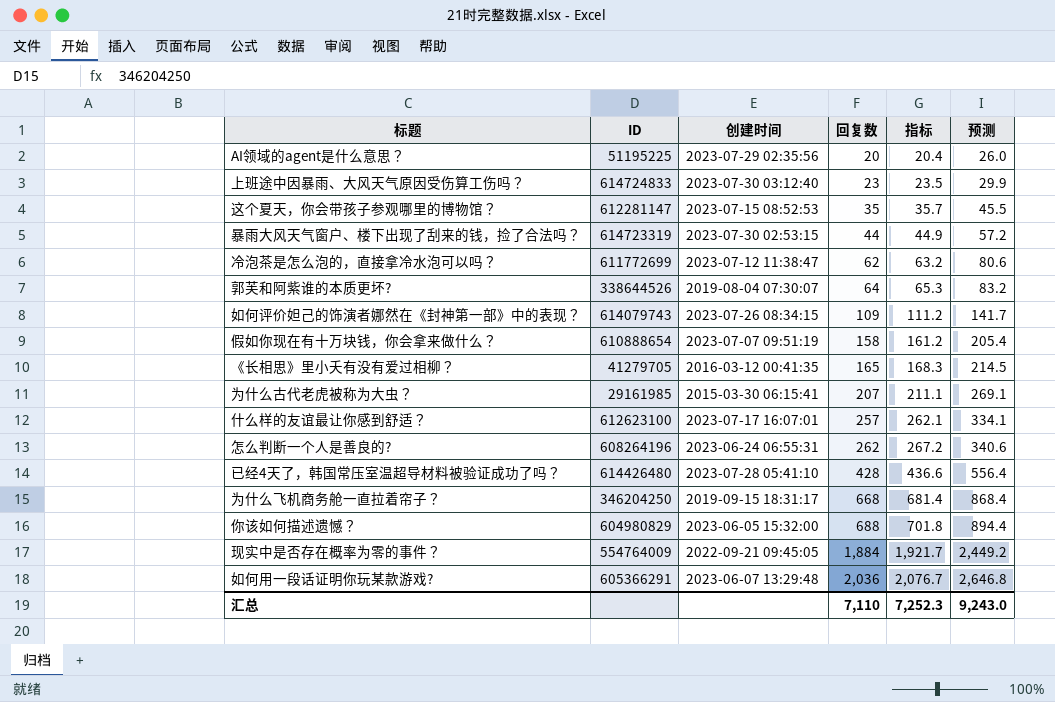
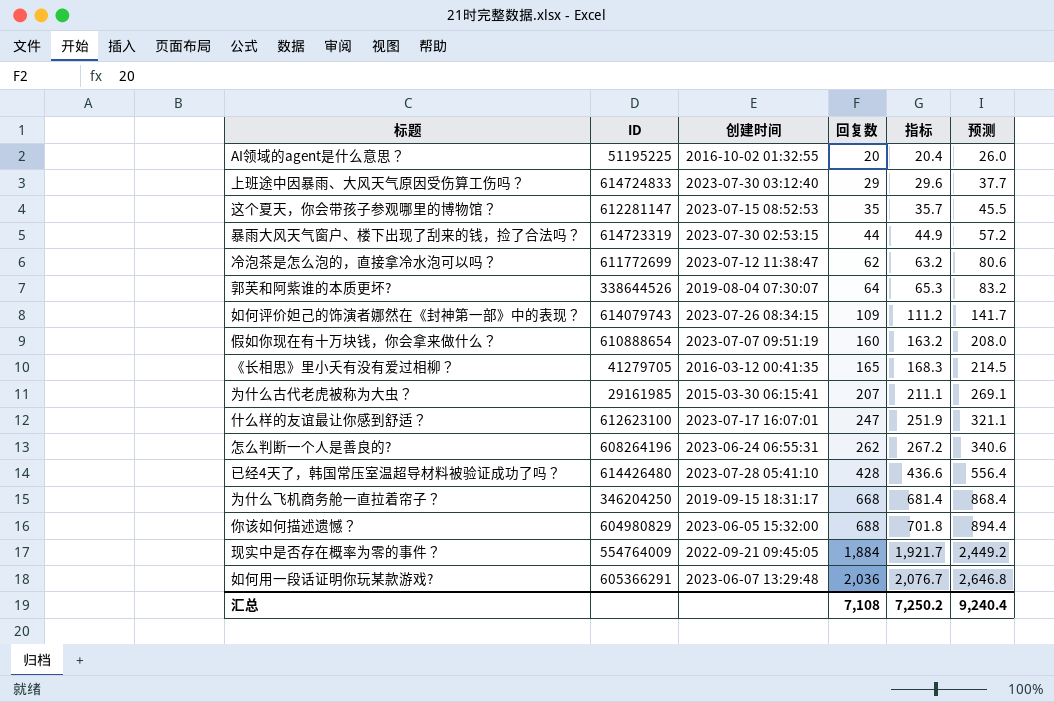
AI领域的agent是什么意思？ | 创建时间: 2023-07-29 02:35:56 -> 2016-10-02 01:32:55
上班途中因暴雨、大风天气原因受伤算工伤吗？ | 回复数: 23 -> 29
上班途中因暴雨、大风天气原因受伤算工伤吗？ | 指标: 23.5 -> 29.6
上班途中因暴雨、大风天气原因受伤算工伤吗？ | 预测: 29.9 -> 37.7
假如你现在有十万块钱，你会拿来做什么？ | 回复数: 158 -> 160
假如你现在有十万块钱，你会拿来做什么？ | 指标: 161.2 -> 163.2
假如你现在有十万块钱，你会拿来做什么？ | 预测: 205.4 -> 208.0
什么样的友谊最让你感到舒适？ | 回复数: 257 -> 247
什么样的友谊最让你感到舒适？ | 指标: 262.1 -> 251.9
什么样的友谊最让你感到舒适？ | 预测: 334.1 -> 321.1
汇总 | 回复数: 7,110 -> 7,108
汇总 | 指标: 7,252.3 -> 7,250.2
汇总 | 预测: 9,243.0 -> 9,240.4

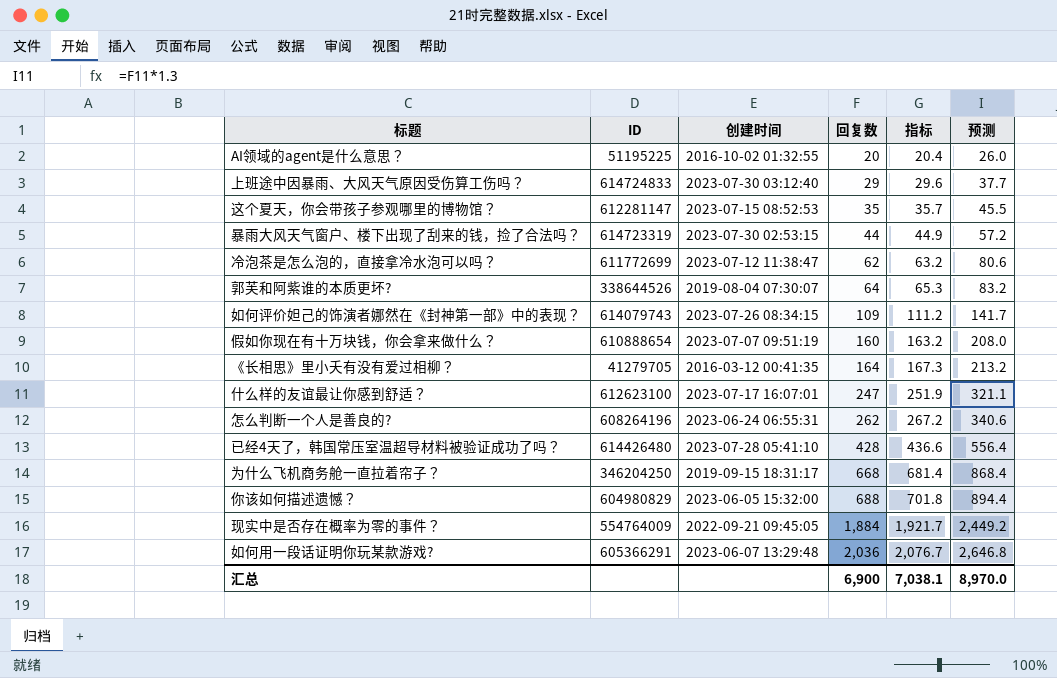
row 为什么古代老虎被称为大虫？: 29161985 | 2015-03-30 06:15:41 | 207 | 211.1 | 269.1 -> none
《长相思》里小夭有没有爱过相柳？ | 回复数: 165 -> 164
《长相思》里小夭有没有爱过相柳？ | 指标: 168.3 -> 167.3
《长相思》里小夭有没有爱过相柳？ | 预测: 214.5 -> 213.2
汇总 | 回复数: 7,108 -> 6,900
汇总 | 指标: 7,250.2 -> 7,038.1
汇总 | 预测: 9,240.4 -> 8,970.0

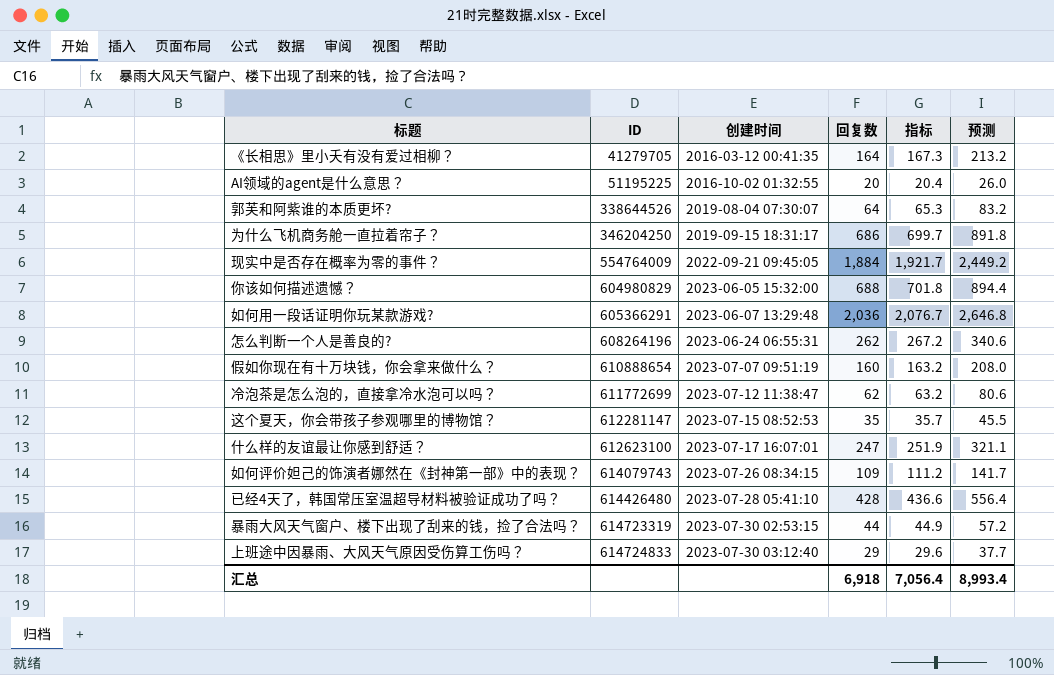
row order: 回复数 ascending -> ID ascending
为什么飞机商务舱一直拉着帘子？ | 回复数: 668 -> 686
为什么飞机商务舱一直拉着帘子？ | 指标: 681.4 -> 699.7
为什么飞机商务舱一直拉着帘子？ | 预测: 868.4 -> 891.8
汇总 | 回复数: 6,900 -> 6,918
汇总 | 指标: 7,038.1 -> 7,056.4
汇总 | 预测: 8,970.0 -> 8,993.4

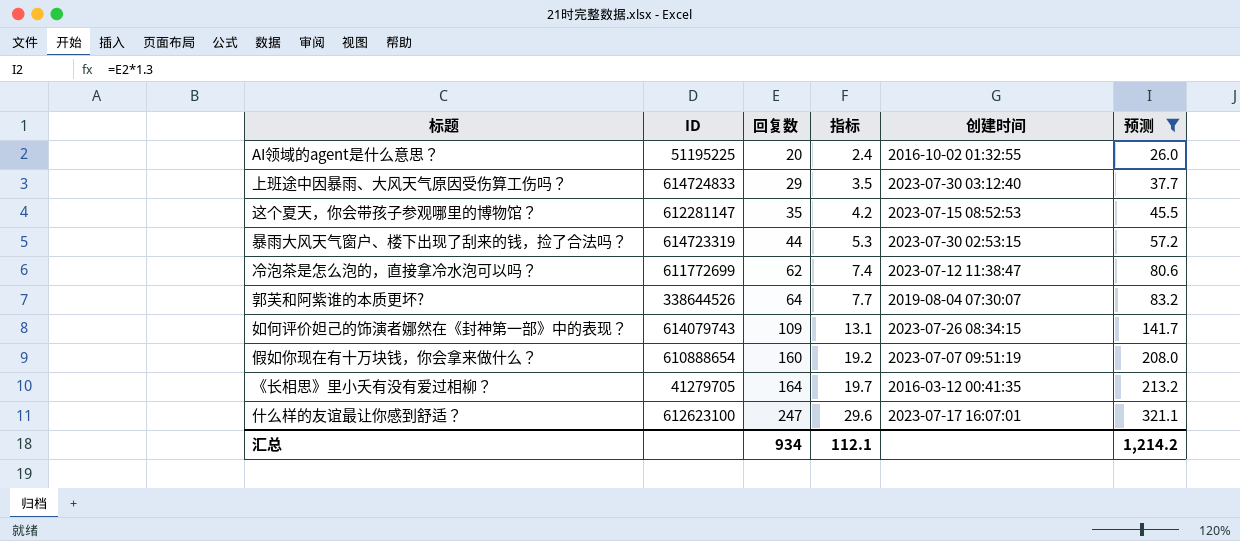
filter: none -> 预测 <= 321.1
row order: ID ascending -> 回复数 ascending
column 指标 | formula: [回复数] * 1.02 -> [回复数] * 0.12
column 创建时间 | position: 3 -> 5
汇总 | 回复数: 6,918 -> 934
汇总 | 指标: 7,056.4 -> 112.1
汇总 | 预测: 8,993.4 -> 1,214.2

